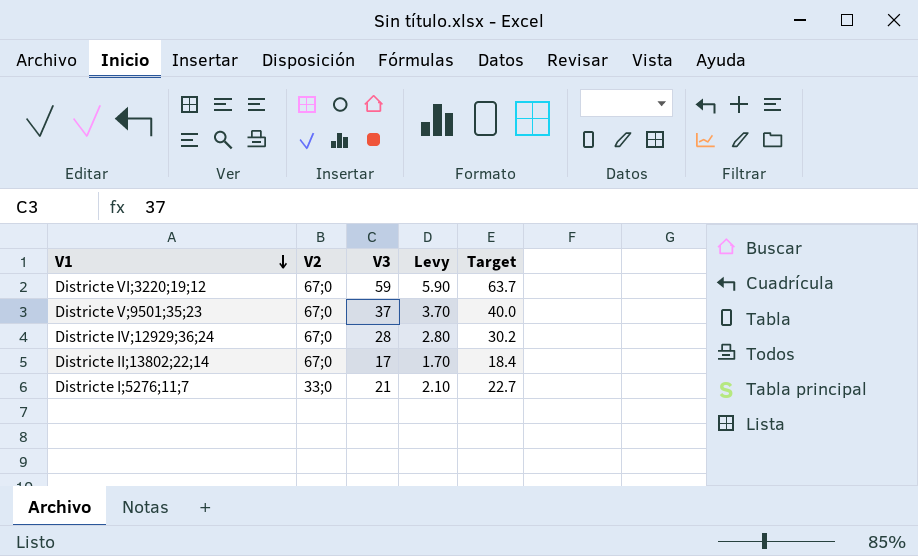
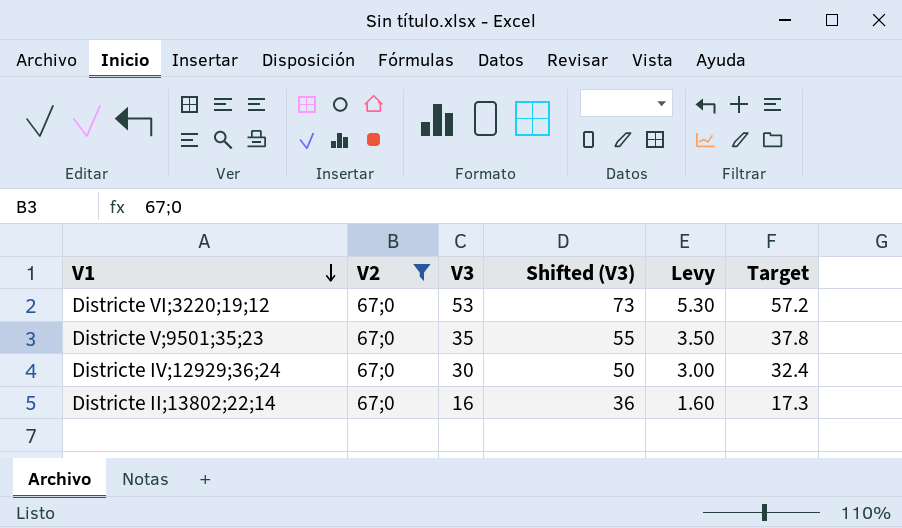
filter: none -> V2 = 67;0
column Shifted (V3) | formula: none -> [V3] + 20
Districte VI;3220;19;12 | V3: 59 -> 53
Districte VI;3220;19;12 | Levy: 5.90 -> 5.30
Districte VI;3220;19;12 | Target: 63.7 -> 57.2
Districte V;9501;35;23 | V3: 37 -> 35
Districte V;9501;35;23 | Levy: 3.70 -> 3.50
Districte V;9501;35;23 | Target: 40.0 -> 37.8
Districte IV;12929;36;24 | V3: 28 -> 30
Districte IV;12929;36;24 | Levy: 2.80 -> 3.00
Districte IV;12929;36;24 | Target: 30.2 -> 32.4
Districte II;13802;22;14 | V3: 17 -> 16
Districte II;13802;22;14 | Levy: 1.70 -> 1.60
Districte II;13802;22;14 | Target: 18.4 -> 17.3

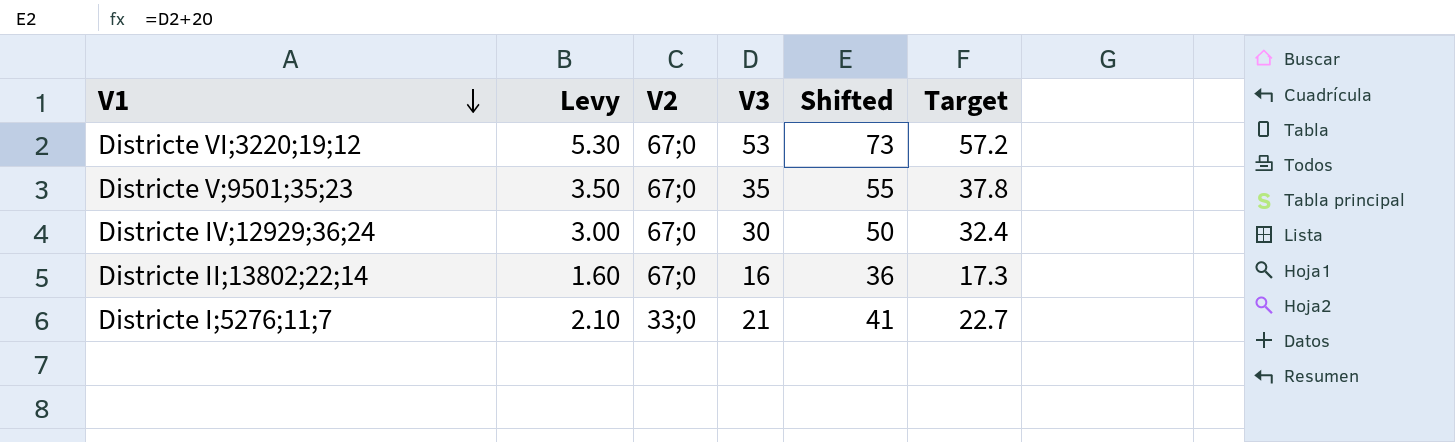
filter: V2 = 67;0 -> none
column Levy | position: 5 -> 2
column name: Shifted (V3) -> Shifted

